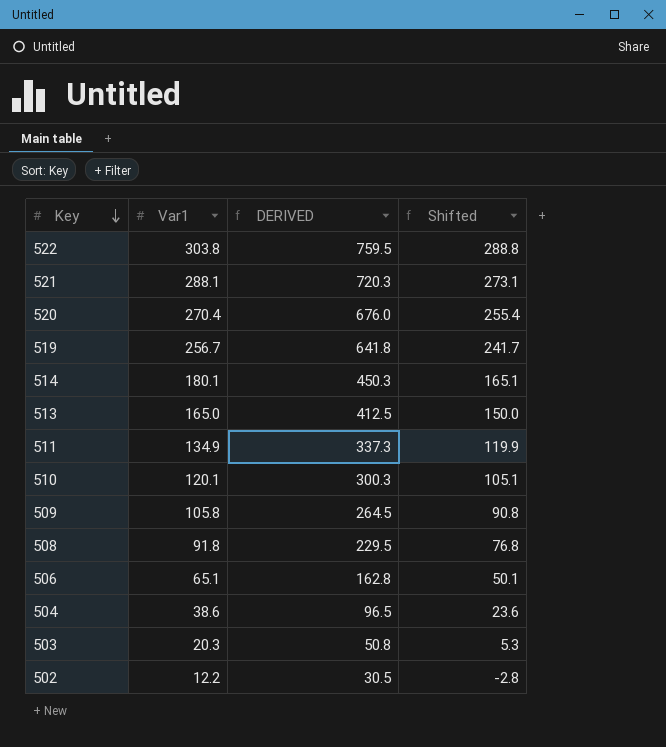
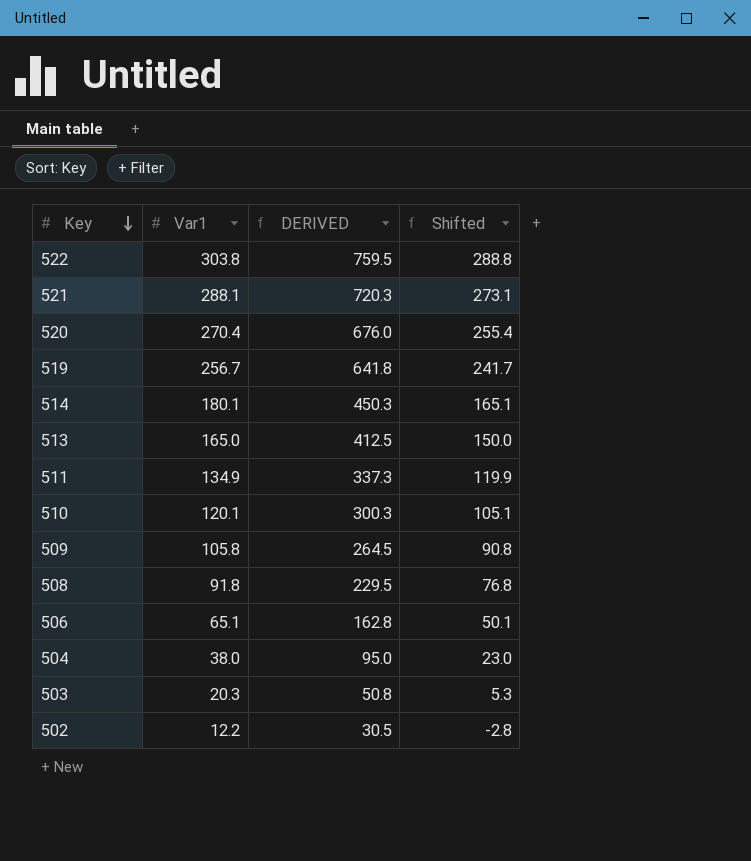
504 | Var1: 38.6 -> 38.0
504 | DERIVED: 96.5 -> 95.0
504 | Shifted: 23.6 -> 23.0

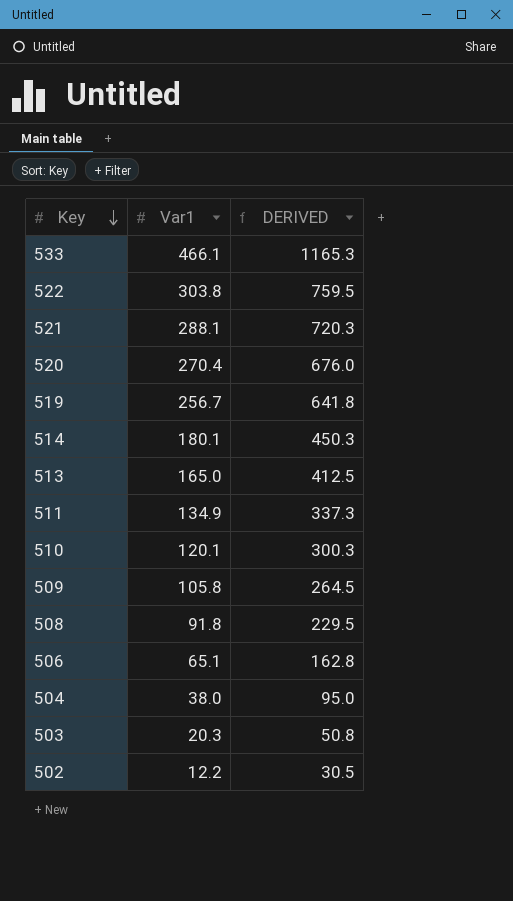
column Shifted | formula: [Var1] - 15 -> none
row 533: none -> 466.1 | 1165.3

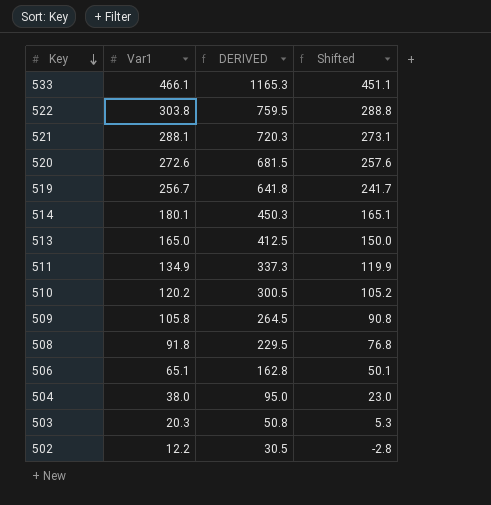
column Shifted | formula: none -> [Var1] - 15
520 | Var1: 270.4 -> 272.6
520 | DERIVED: 676.0 -> 681.5
510 | Var1: 120.1 -> 120.2
510 | DERIVED: 300.3 -> 300.5

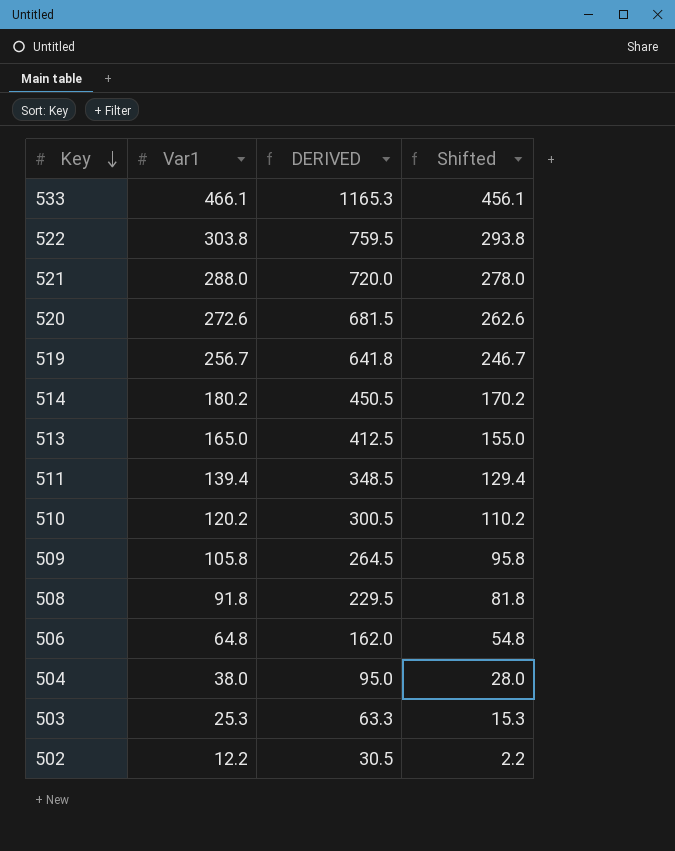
column Shifted | formula: [Var1] - 15 -> [Var1] - 10
521 | Var1: 288.1 -> 288.0
521 | DERIVED: 720.3 -> 720.0
514 | Var1: 180.1 -> 180.2
514 | DERIVED: 450.3 -> 450.5
511 | Var1: 134.9 -> 139.4
511 | DERIVED: 337.3 -> 348.5
506 | Var1: 65.1 -> 64.8
506 | DERIVED: 162.8 -> 162.0
503 | Var1: 20.3 -> 25.3
503 | DERIVED: 50.8 -> 63.3

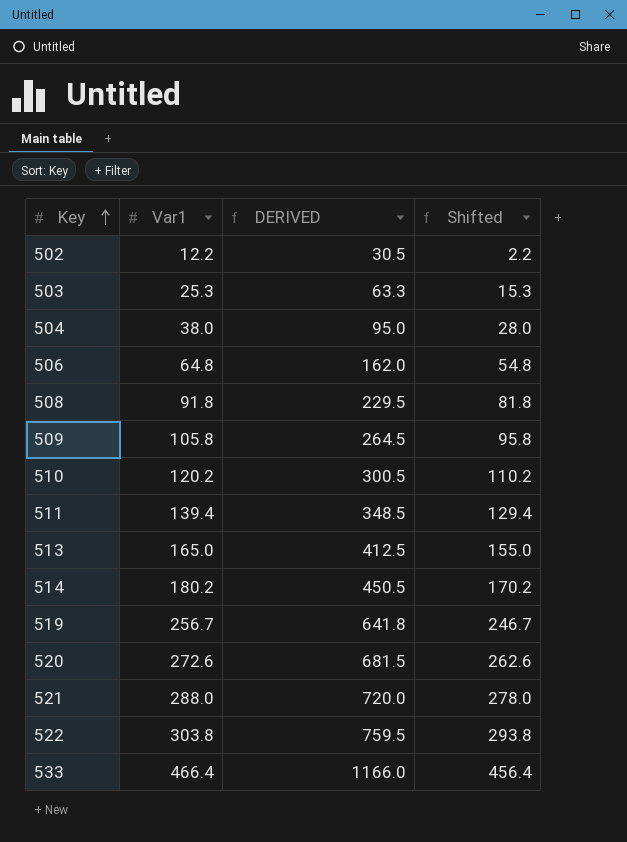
row order: Key descending -> Key ascending
533 | Var1: 466.1 -> 466.4
533 | DERIVED: 1165.3 -> 1166.0
533 | Shifted: 456.1 -> 456.4

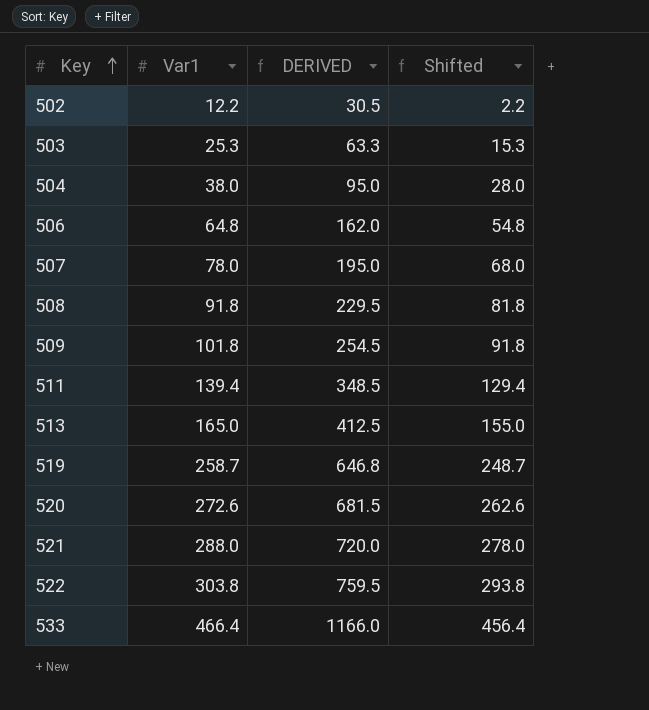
row 510: 120.2 | 300.5 | 110.2 -> none
row 514: 180.2 | 450.5 | 170.2 -> none
row 507: none -> 78.0 | 195.0 | 68.0
509 | Var1: 105.8 -> 101.8
509 | DERIVED: 264.5 -> 254.5
509 | Shifted: 95.8 -> 91.8
519 | Var1: 256.7 -> 258.7
519 | DERIVED: 641.8 -> 646.8
519 | Shifted: 246.7 -> 248.7

